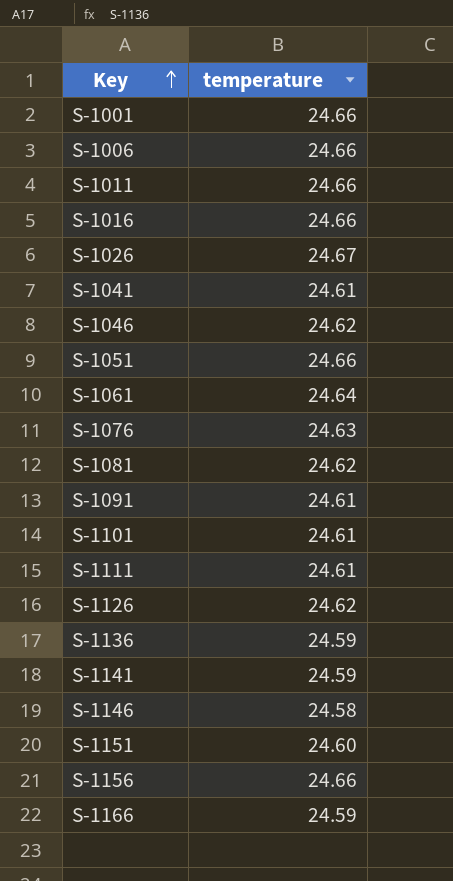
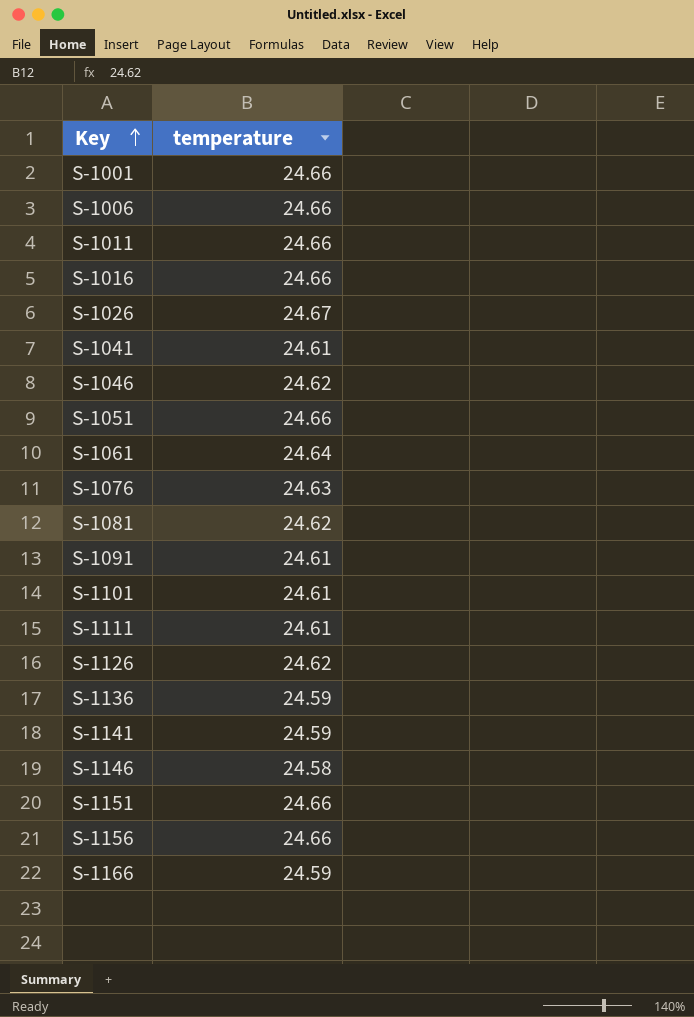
S-1151 | temperature: 24.60 -> 24.66

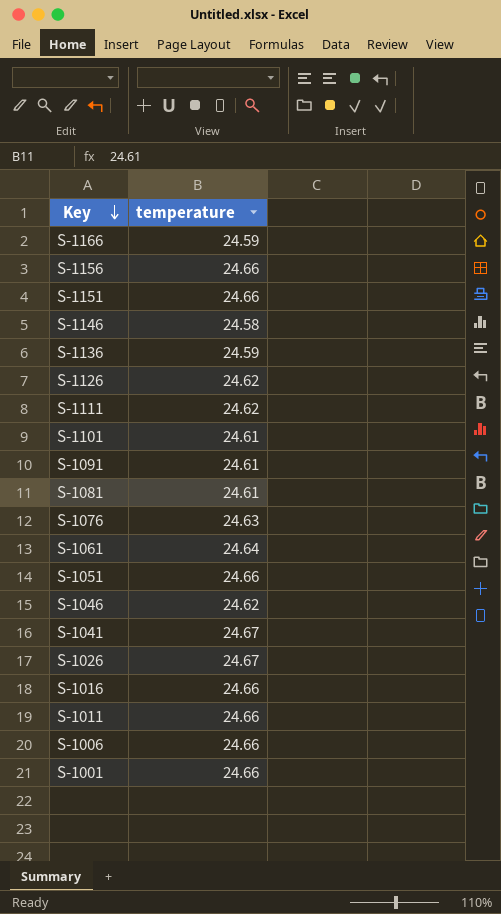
row order: Key ascending -> Key descending
row S-1141: 24.59 -> none
S-1111 | temperature: 24.61 -> 24.62
S-1081 | temperature: 24.62 -> 24.61
S-1041 | temperature: 24.61 -> 24.67

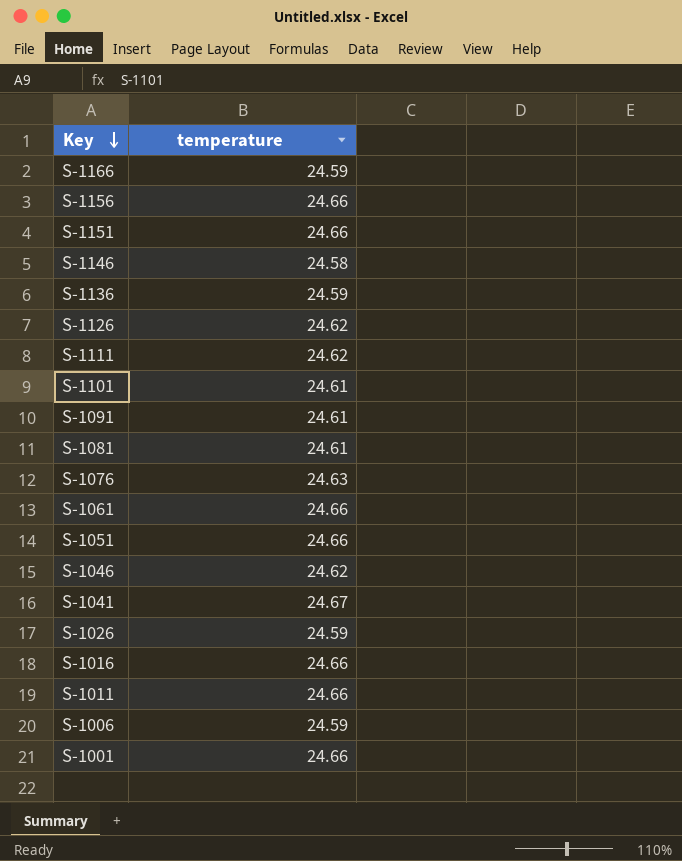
S-1061 | temperature: 24.64 -> 24.66
S-1026 | temperature: 24.67 -> 24.59
S-1006 | temperature: 24.66 -> 24.59

